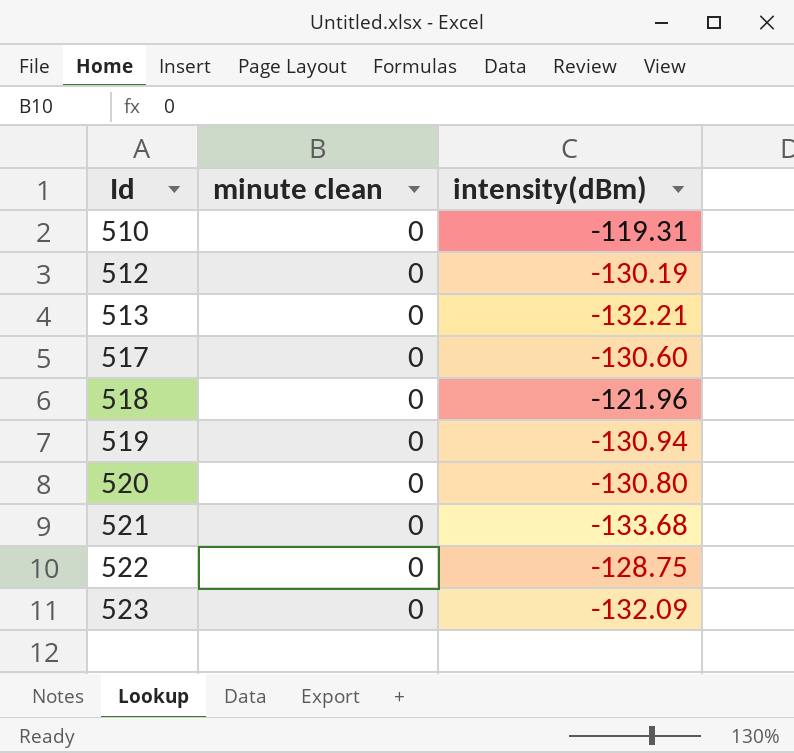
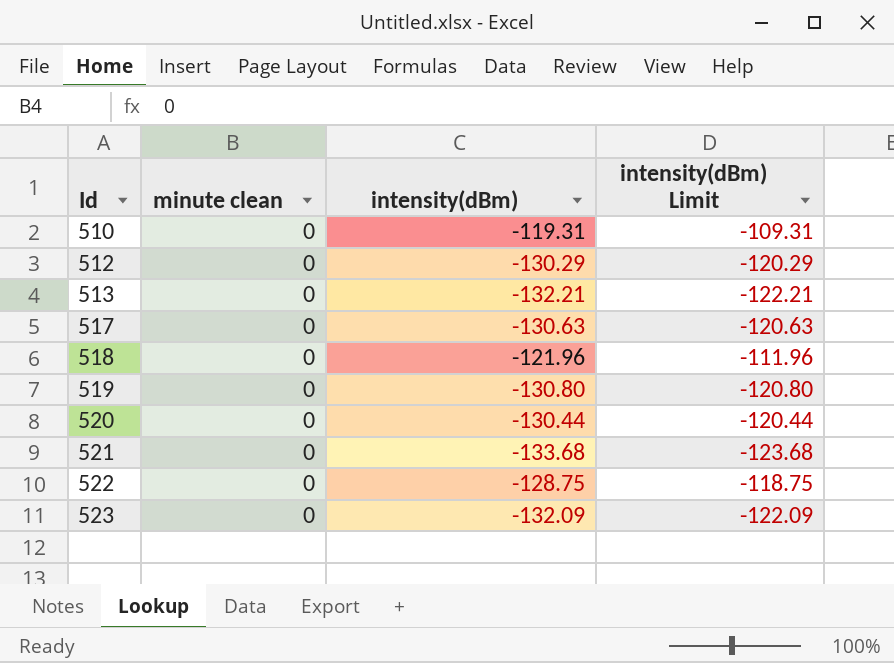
column intensity(dBm) Limit | formula: none -> [intensity(dBm)] + 10
512 | intensity(dBm): -130.19 -> -130.29
517 | intensity(dBm): -130.60 -> -130.63
519 | intensity(dBm): -130.94 -> -130.80
520 | intensity(dBm): -130.80 -> -130.44

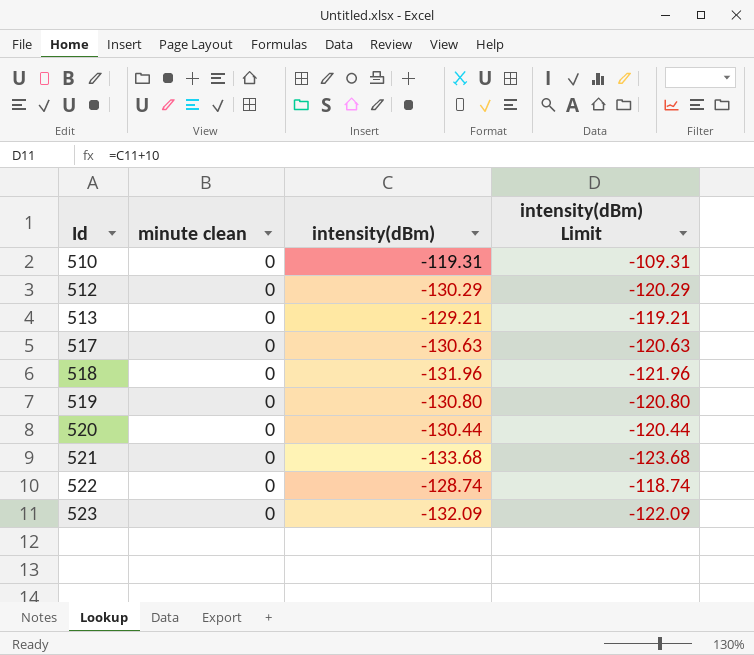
513 | intensity(dBm): -132.21 -> -129.21
513 | intensity(dBm) Limit: -122.21 -> -119.21
518 | intensity(dBm): -121.96 -> -131.96
518 | intensity(dBm) Limit: -111.96 -> -121.96
522 | intensity(dBm): -128.75 -> -128.74
522 | intensity(dBm) Limit: -118.75 -> -118.74

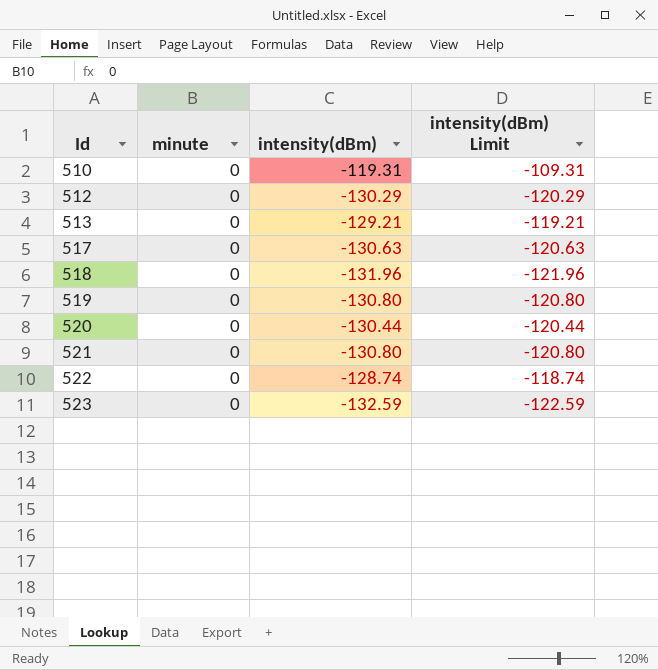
column name: minute clean -> minute
521 | intensity(dBm): -133.68 -> -130.80
521 | intensity(dBm) Limit: -123.68 -> -120.80
523 | intensity(dBm): -132.09 -> -132.59
523 | intensity(dBm) Limit: -122.09 -> -122.59

